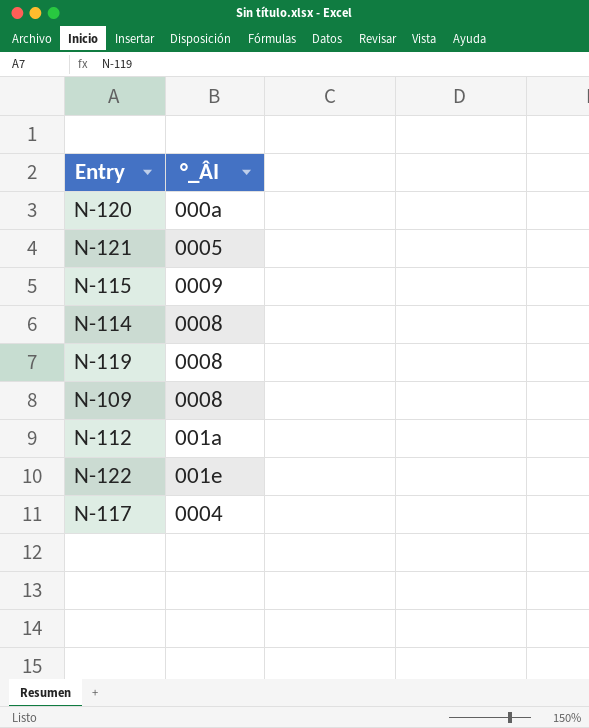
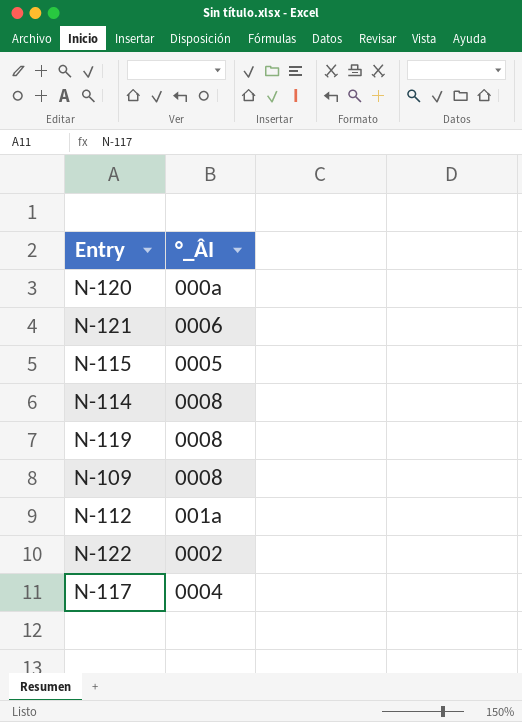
N-121 | °_ÂI: 0005 -> 0006
N-115 | °_ÂI: 0009 -> 0005
N-122 | °_ÂI: 001e -> 0002

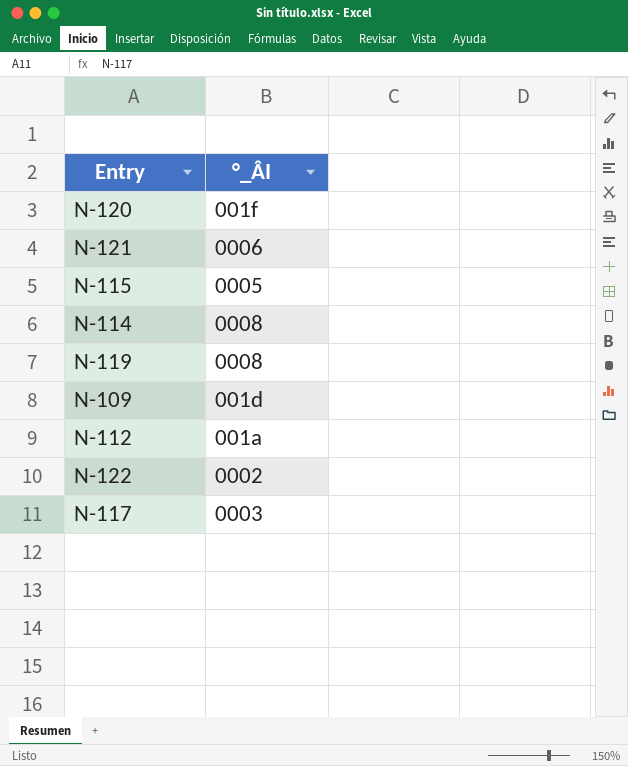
N-120 | °_ÂI: 000a -> 001f
N-109 | °_ÂI: 0008 -> 001d
N-117 | °_ÂI: 0004 -> 0003

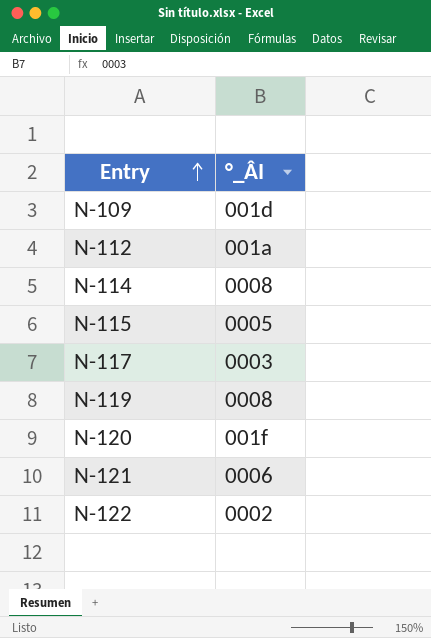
row order: none -> Entry ascending

